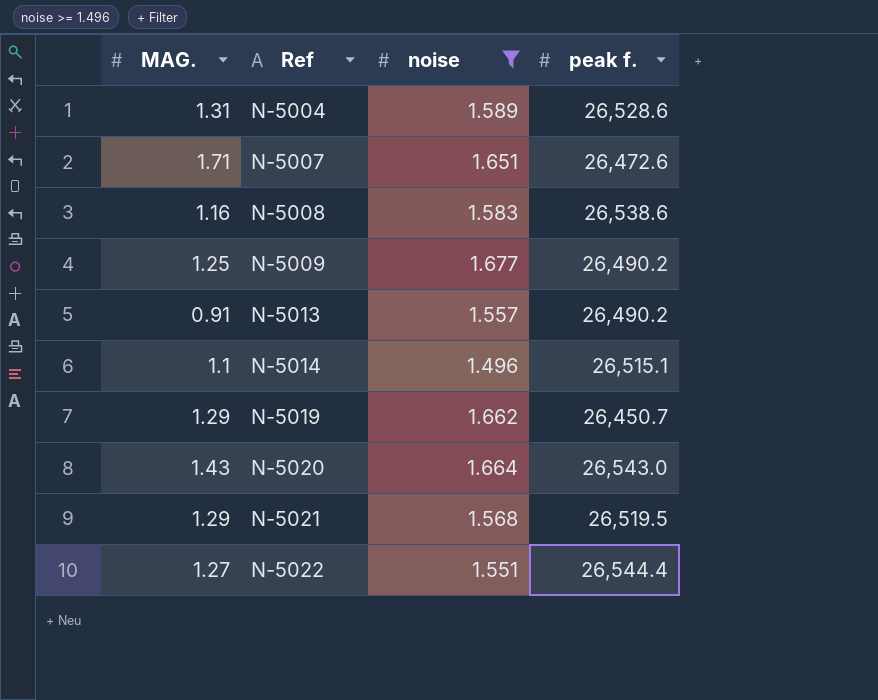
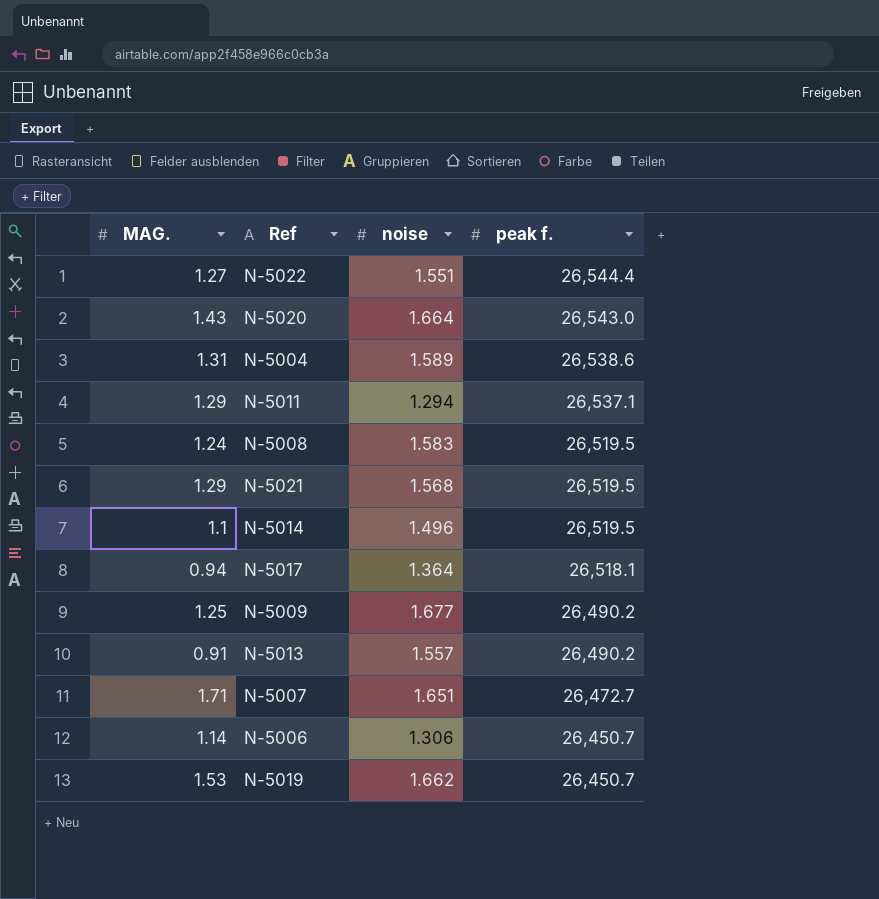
filter: noise >= 1.496 -> none
row order: Ref ascending -> peak f. descending
N-5004 | peak f.: 26,528.6 -> 26,538.6
N-5008 | MAG.: 1.16 -> 1.24
N-5008 | peak f.: 26,538.6 -> 26,519.5
N-5014 | peak f.: 26,515.1 -> 26,519.5
N-5007 | peak f.: 26,472.6 -> 26,472.7
N-5019 | MAG.: 1.29 -> 1.53

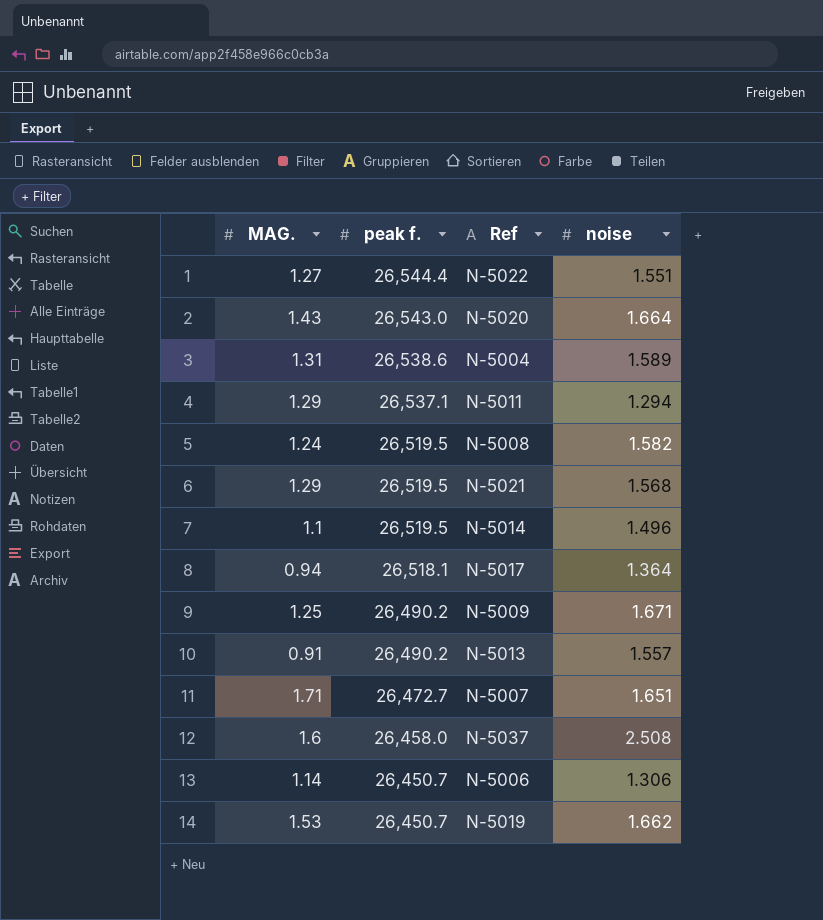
column peak f. | position: 4 -> 2
N-5008 | noise: 1.583 -> 1.582
N-5009 | noise: 1.677 -> 1.671
row N-5037: none -> 1.6 | 26,458.0 | 2.508

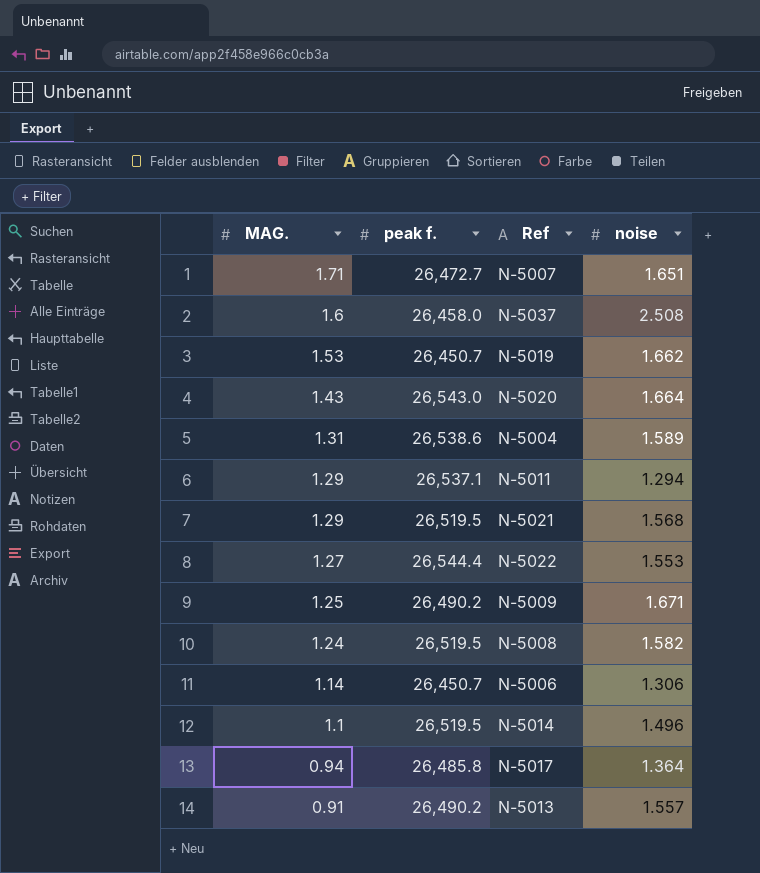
row order: peak f. descending -> MAG. descending
N-5022 | noise: 1.551 -> 1.553
N-5017 | peak f.: 26,518.1 -> 26,485.8

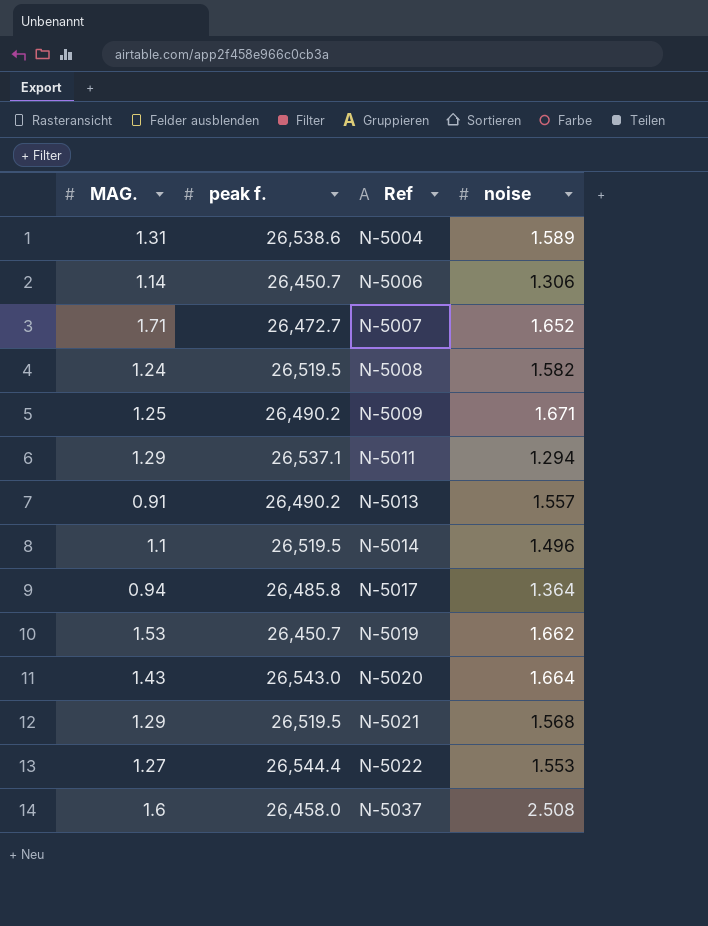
row order: MAG. descending -> Ref ascending
N-5007 | noise: 1.651 -> 1.652

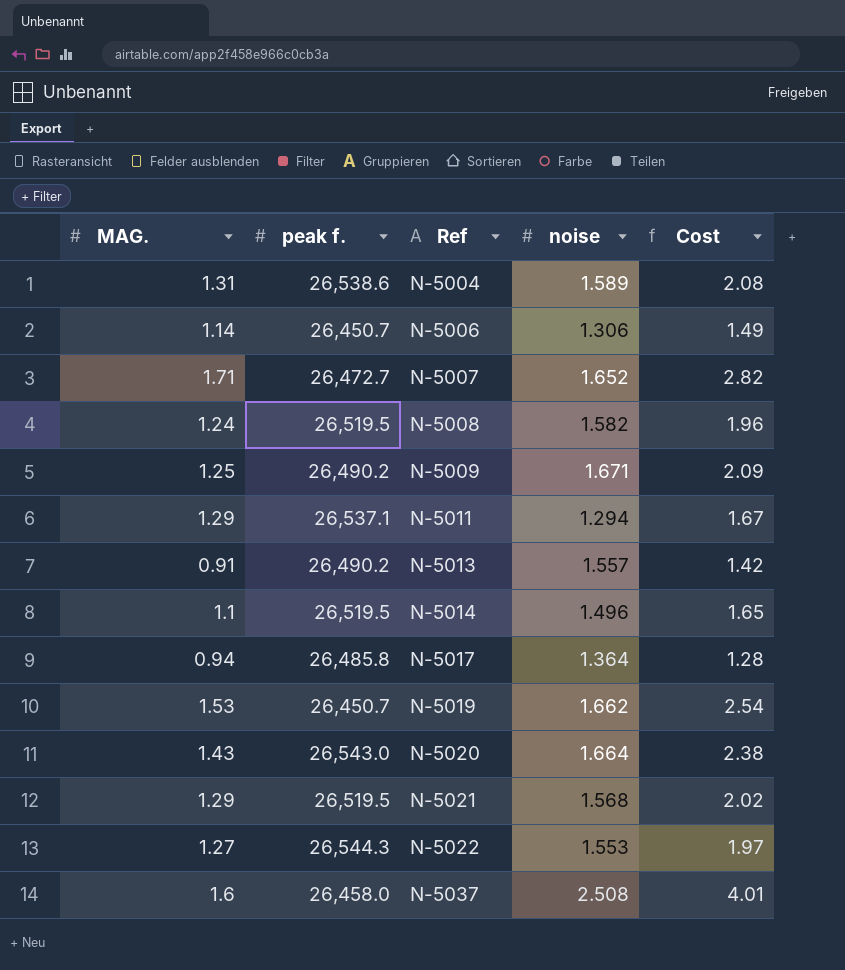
column Cost | formula: none -> [MAG.] * [noise]
N-5022 | peak f.: 26,544.4 -> 26,544.3

